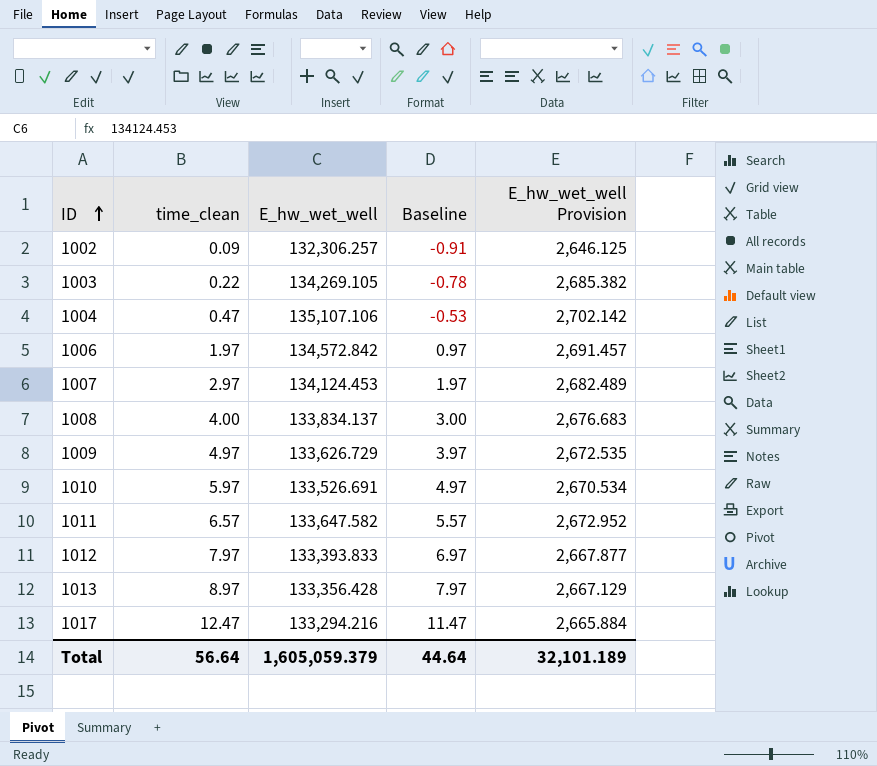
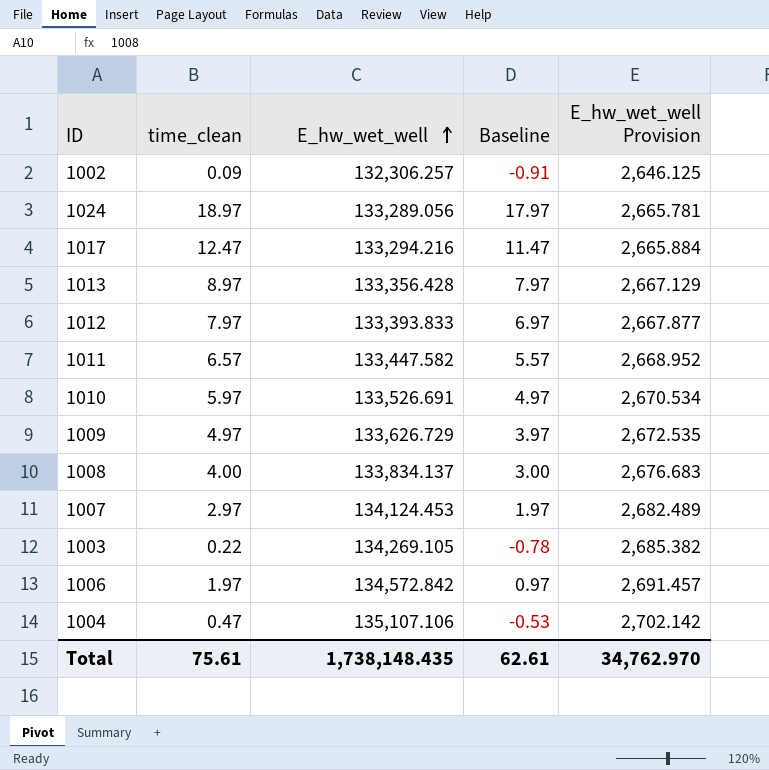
row order: ID ascending -> E_hw_wet_well ascending
row 1024: none -> 18.97 | 133,289.056 | 17.97 | 2,665.781
1011 | E_hw_wet_well: 133,647.582 -> 133,447.582
1011 | E_hw_wet_well Provision: 2,672.952 -> 2,668.952
Total | time_clean: 56.64 -> 75.61
Total | E_hw_wet_well: 1,605,059.379 -> 1,738,148.435
Total | Baseline: 44.64 -> 62.61
Total | E_hw_wet_well Provision: 32,101.189 -> 34,762.970

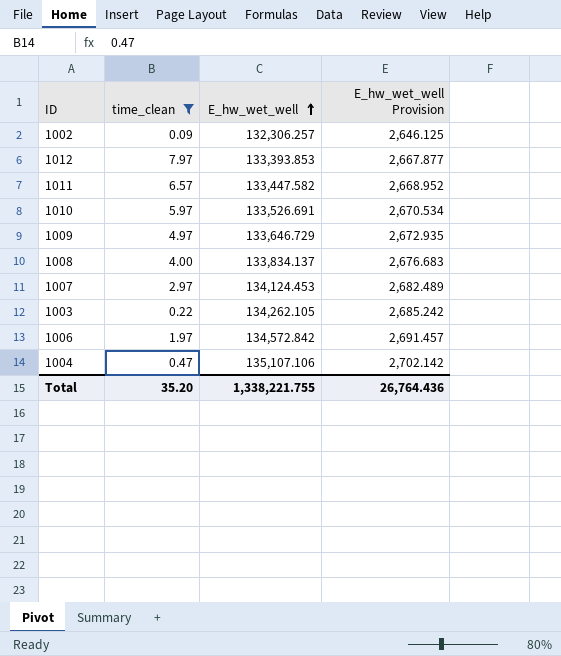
filter: none -> time_clean <= 7.97
column Baseline | formula: [time_clean] - 1 -> none
1012 | E_hw_wet_well: 133,393.833 -> 133,393.853
1009 | E_hw_wet_well: 133,626.729 -> 133,646.729
1009 | E_hw_wet_well Provision: 2,672.535 -> 2,672.935
1003 | E_hw_wet_well: 134,269.105 -> 134,262.105
1003 | E_hw_wet_well Provision: 2,685.382 -> 2,685.242
Total | time_clean: 75.61 -> 35.20
Total | E_hw_wet_well: 1,738,148.435 -> 1,338,221.755
Total | E_hw_wet_well Provision: 34,762.970 -> 26,764.436

